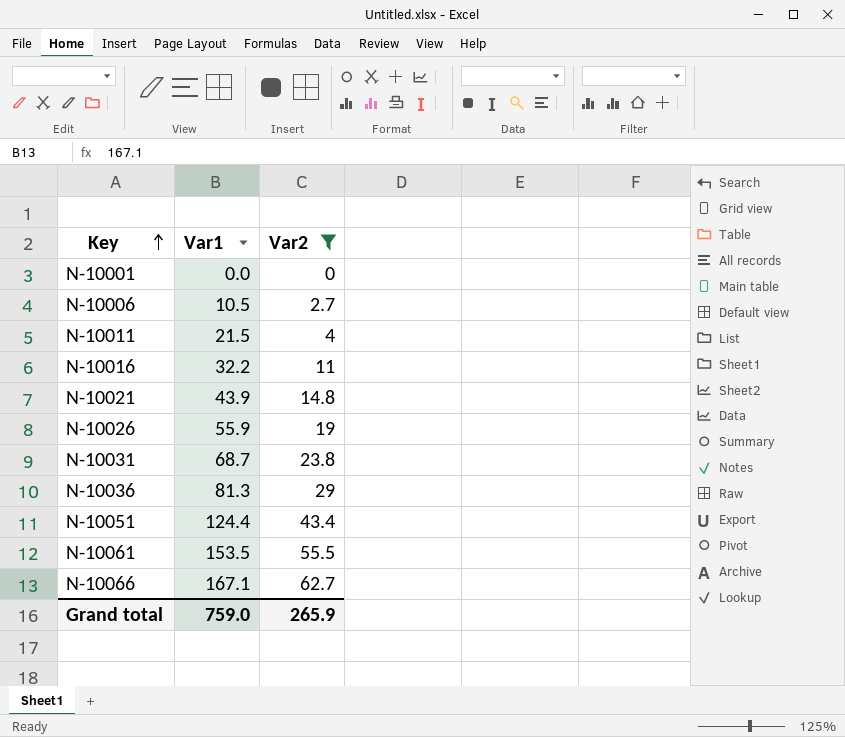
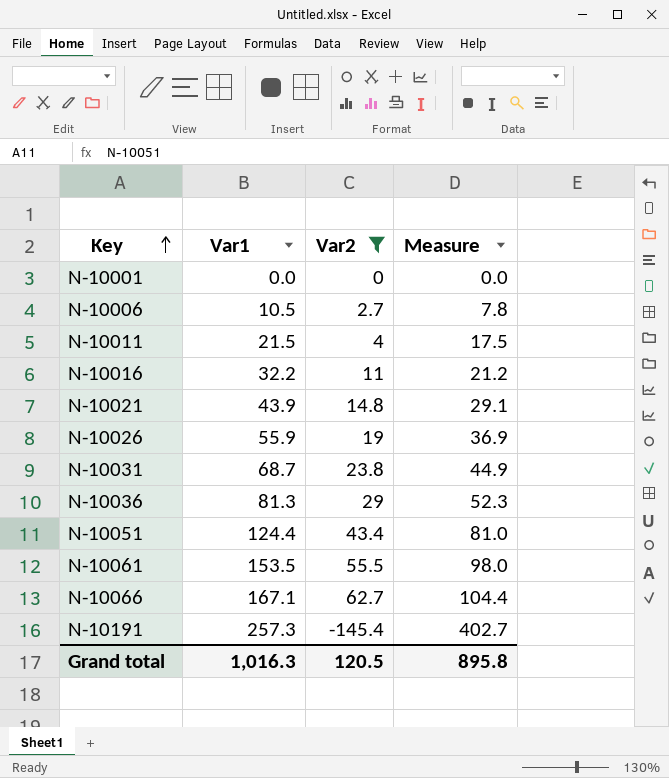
column Measure | formula: none -> [Var1] - [Var2]
row N-10191: none -> 257.3 | -145.4 | 402.7
Grand total | Var1: 759.0 -> 1,016.3
Grand total | Var2: 265.9 -> 120.5

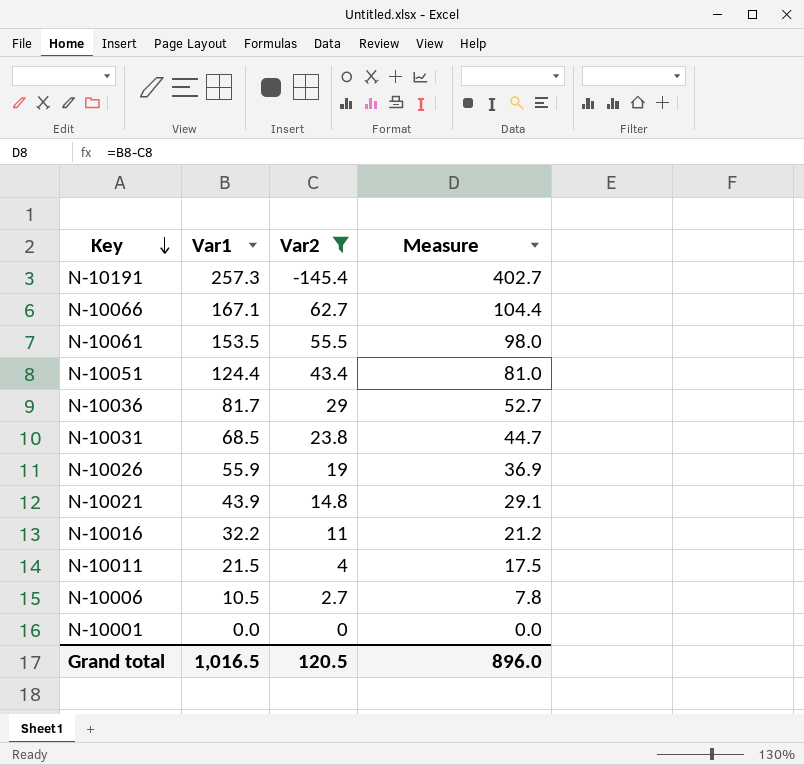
row order: Key ascending -> Key descending
N-10036 | Var1: 81.3 -> 81.7
N-10036 | Measure: 52.3 -> 52.7
N-10031 | Var1: 68.7 -> 68.5
N-10031 | Measure: 44.9 -> 44.7
Grand total | Var1: 1,016.3 -> 1,016.5
Grand total | Measure: 895.8 -> 896.0

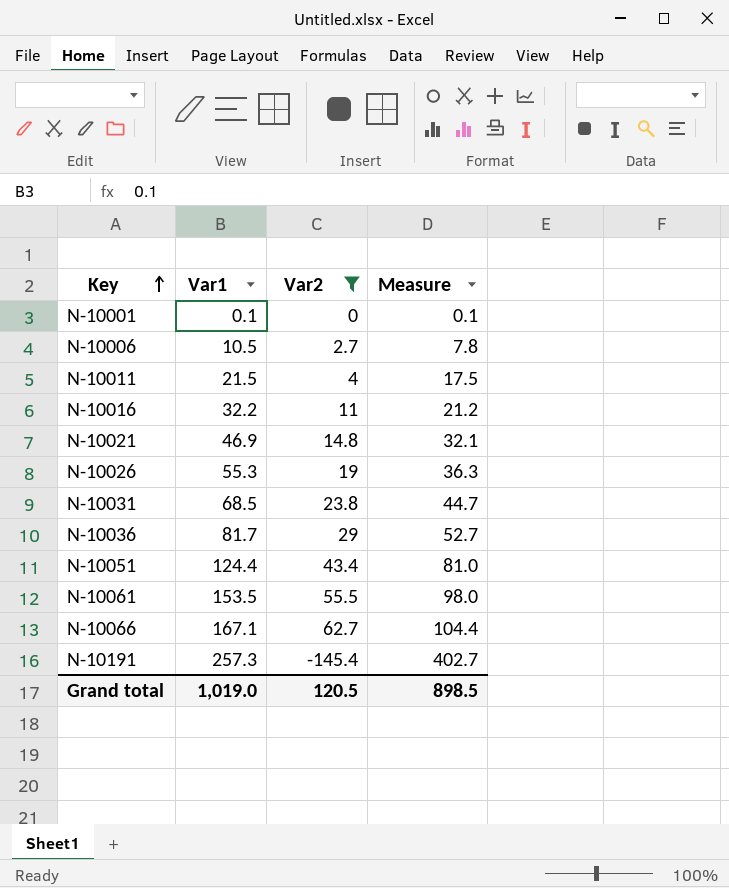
row order: Key descending -> Key ascending
N-10001 | Var1: 0.0 -> 0.1
N-10001 | Measure: 0.0 -> 0.1
N-10021 | Var1: 43.9 -> 46.9
N-10021 | Measure: 29.1 -> 32.1
N-10026 | Var1: 55.9 -> 55.3
N-10026 | Measure: 36.9 -> 36.3
Grand total | Var1: 1,016.5 -> 1,019.0
Grand total | Measure: 896.0 -> 898.5

